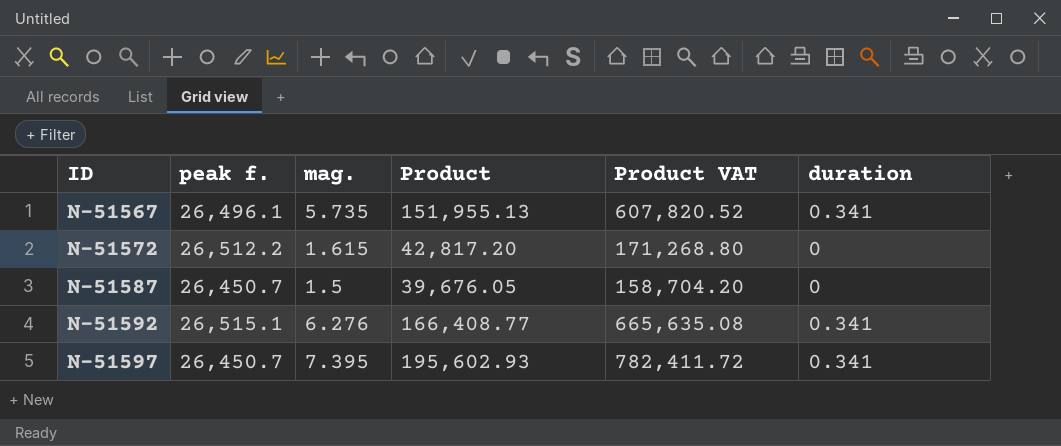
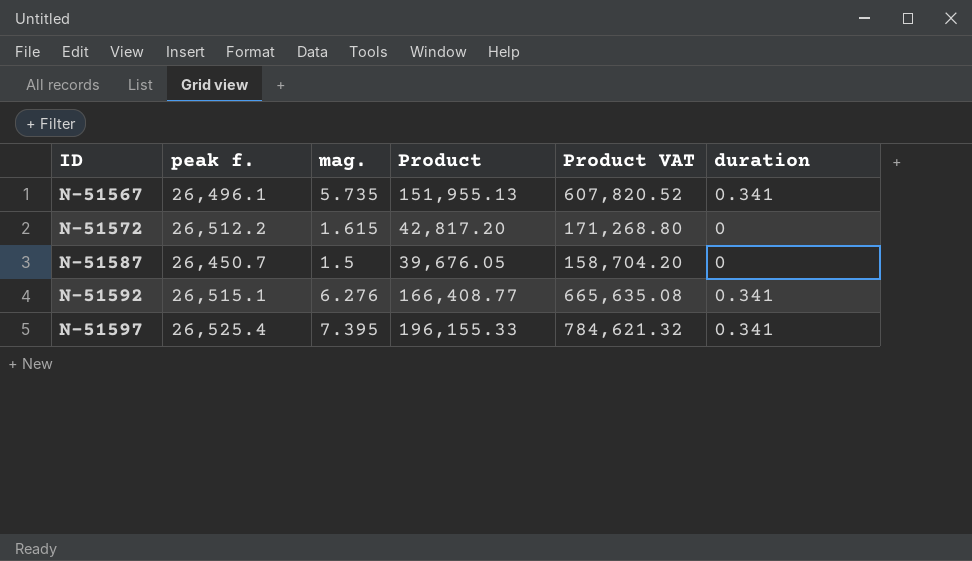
N-51597 | peak f.: 26,450.7 -> 26,525.4
N-51597 | Product: 195,602.93 -> 196,155.33
N-51597 | Product VAT: 782,411.72 -> 784,621.32

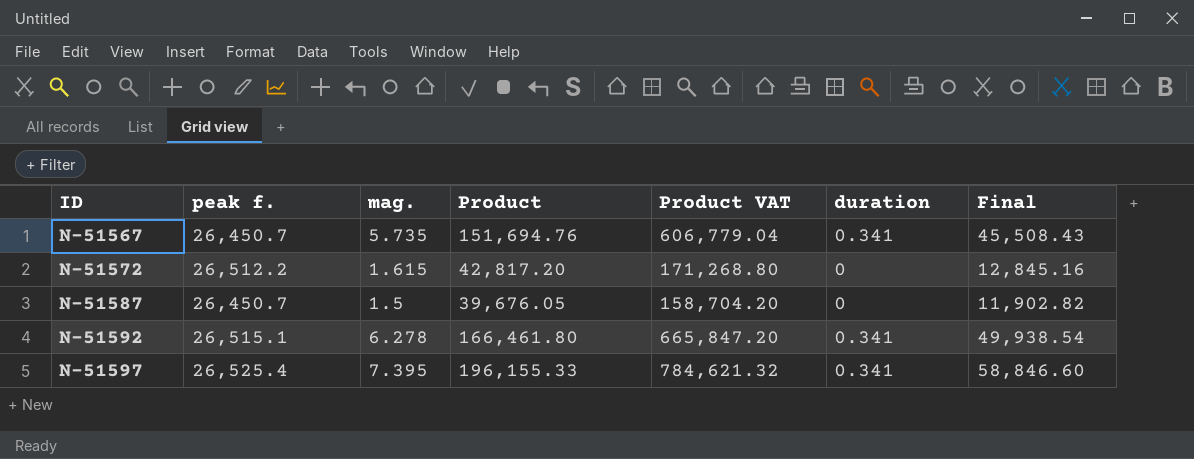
column Final | formula: none -> [Product] * 0.3
N-51567 | peak f.: 26,496.1 -> 26,450.7
N-51567 | Product: 151,955.13 -> 151,694.76
N-51567 | Product VAT: 607,820.52 -> 606,779.04
N-51592 | mag.: 6.276 -> 6.278
N-51592 | Product: 166,408.77 -> 166,461.80
N-51592 | Product VAT: 665,635.08 -> 665,847.20

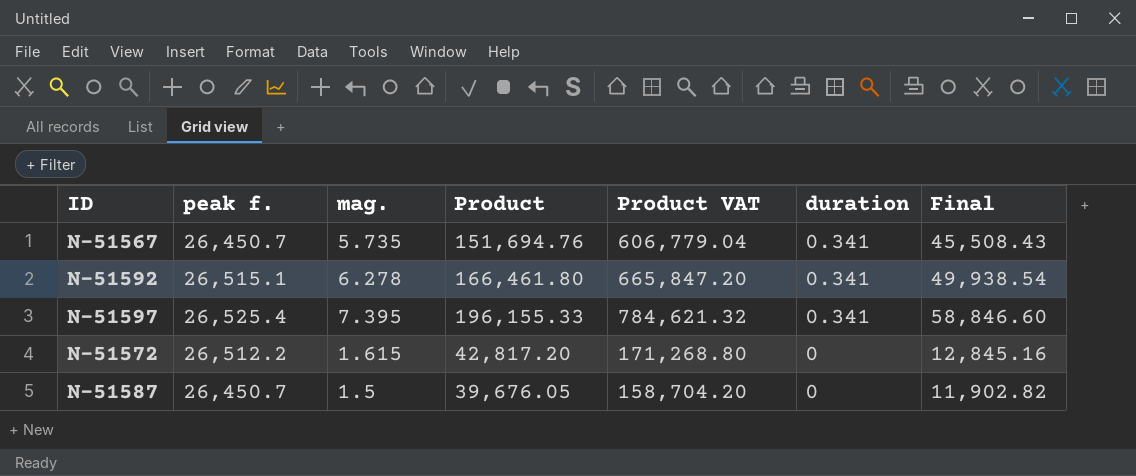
row order: ID ascending -> duration descending

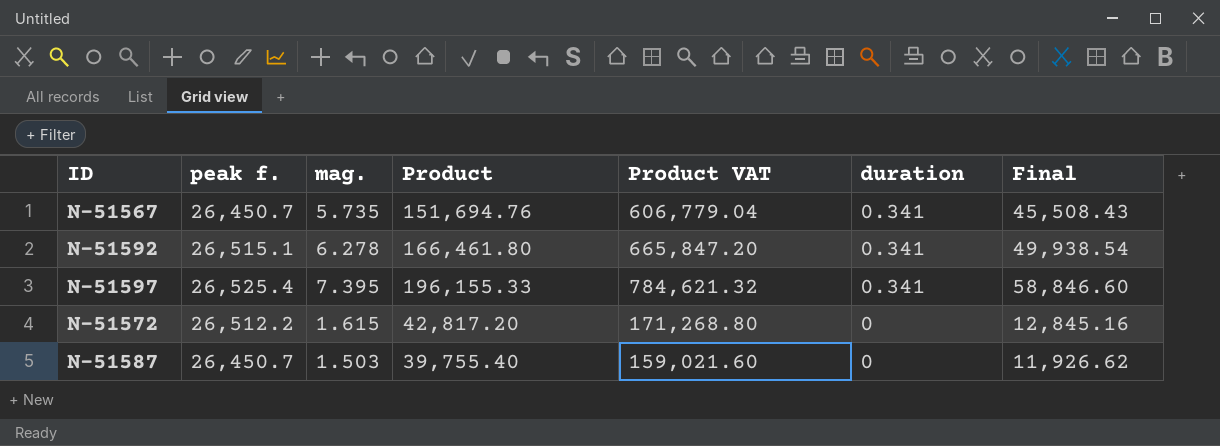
N-51587 | mag.: 1.5 -> 1.503
N-51587 | Product: 39,676.05 -> 39,755.40
N-51587 | Product VAT: 158,704.20 -> 159,021.60
N-51587 | Final: 11,902.82 -> 11,926.62

